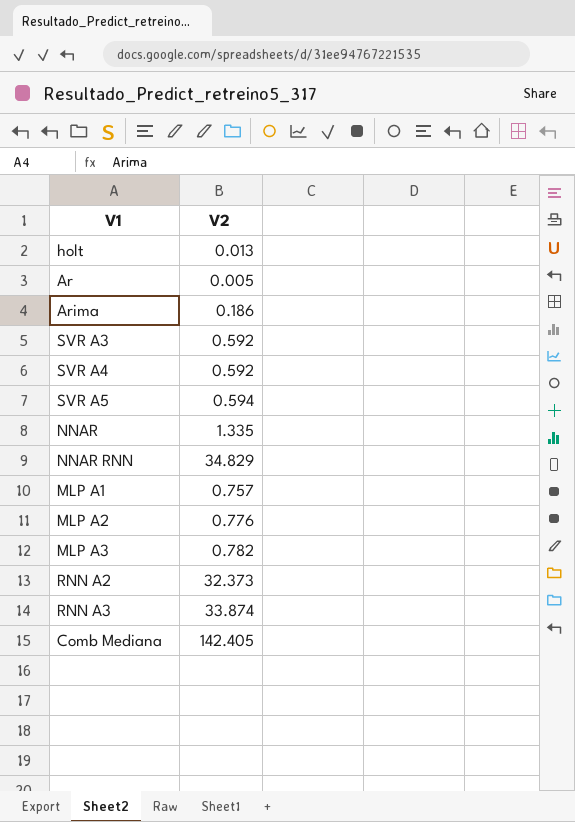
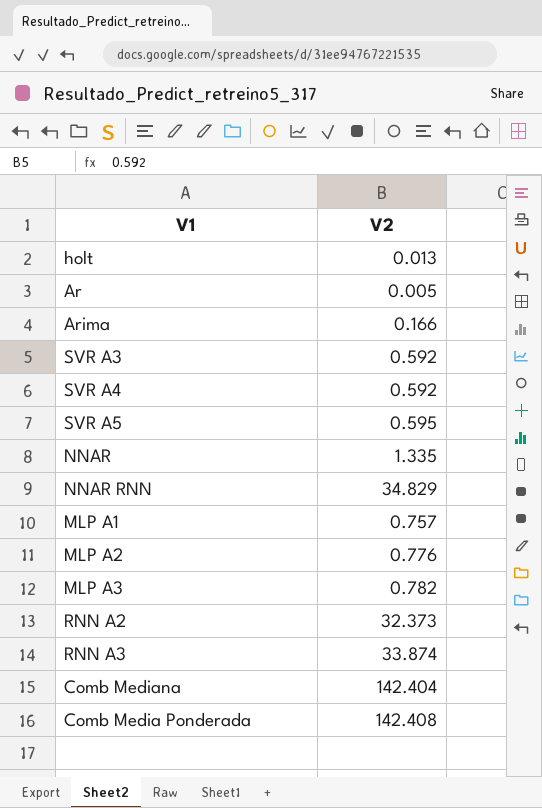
Arima | V2: 0.186 -> 0.166
SVR A5 | V2: 0.594 -> 0.595
Comb Mediana | V2: 142.405 -> 142.404
row Comb Media Ponderada: none -> 142.408

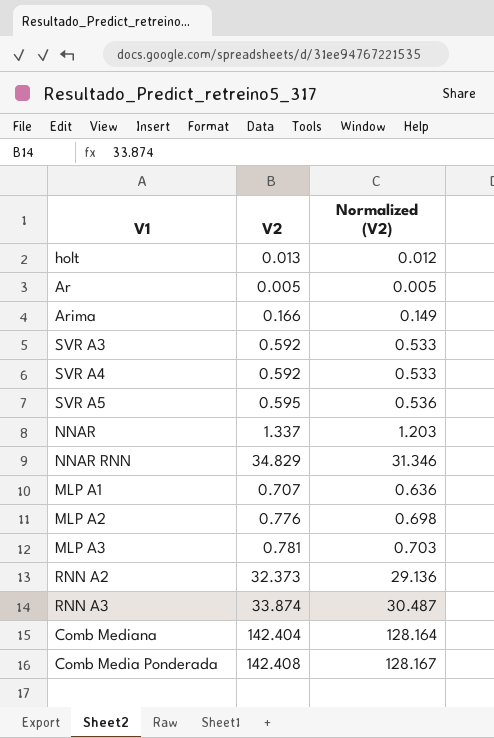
column Normalized (V2) | formula: none -> [V2] * 0.9
NNAR | V2: 1.335 -> 1.337
MLP A1 | V2: 0.757 -> 0.707
MLP A3 | V2: 0.782 -> 0.781

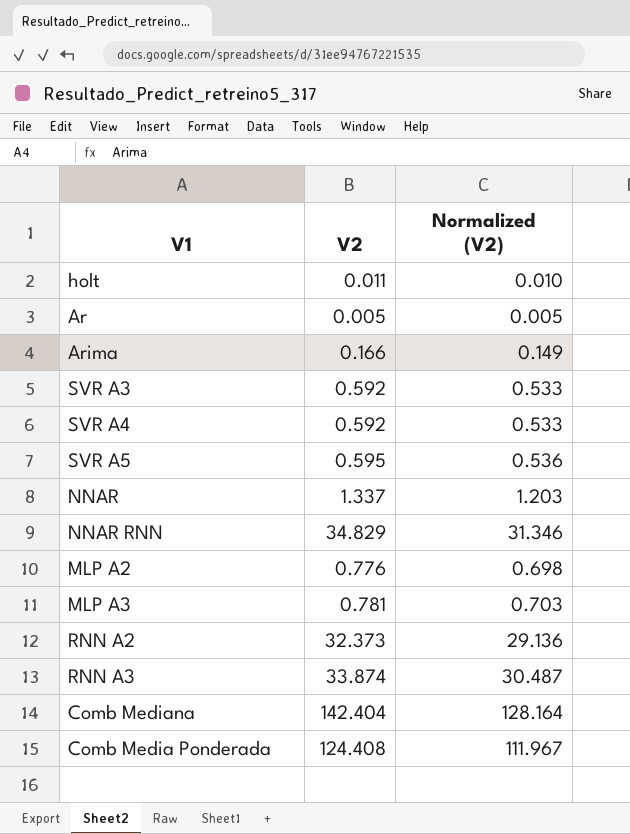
row MLP A1: 0.707 | 0.636 -> none
holt | V2: 0.013 -> 0.011
holt | Normalized (V2): 0.012 -> 0.010
Comb Media Ponderada | V2: 142.408 -> 124.408
Comb Media Ponderada | Normalized (V2): 128.167 -> 111.967

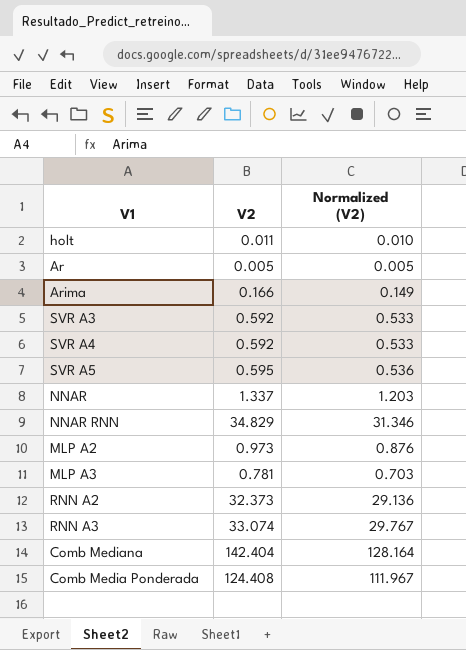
MLP A2 | V2: 0.776 -> 0.973
MLP A2 | Normalized (V2): 0.698 -> 0.876
RNN A3 | V2: 33.874 -> 33.074
RNN A3 | Normalized (V2): 30.487 -> 29.767

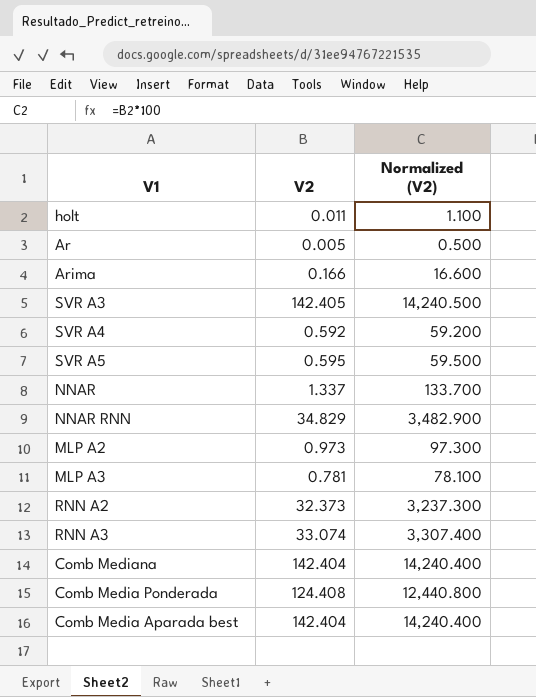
column Normalized (V2) | formula: [V2] * 0.9 -> [V2] * 100
SVR A3 | V2: 0.592 -> 142.405
row Comb Media Aparada best: none -> 142.404 | 14,240.400

